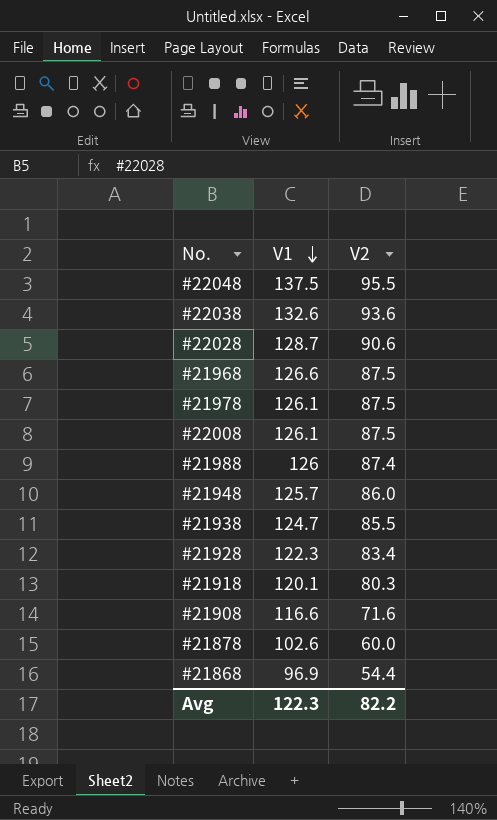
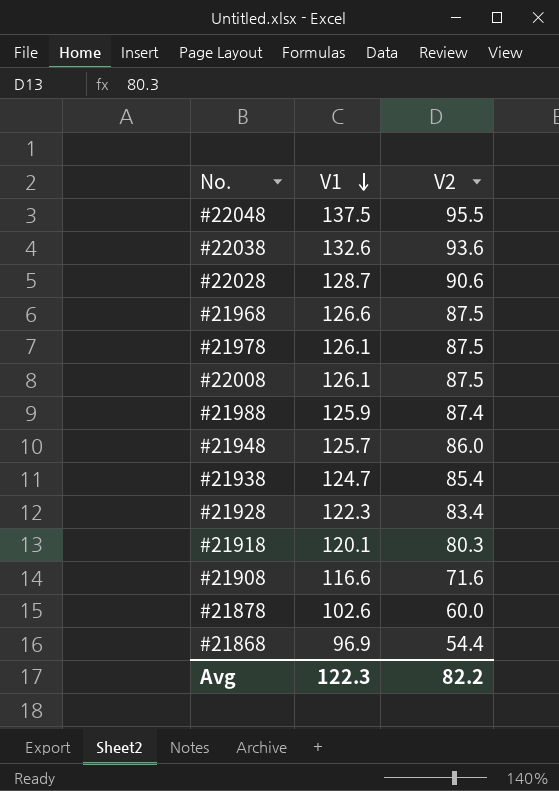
#21988 | V1: 126 -> 125.9
#21938 | V2: 85.5 -> 85.4

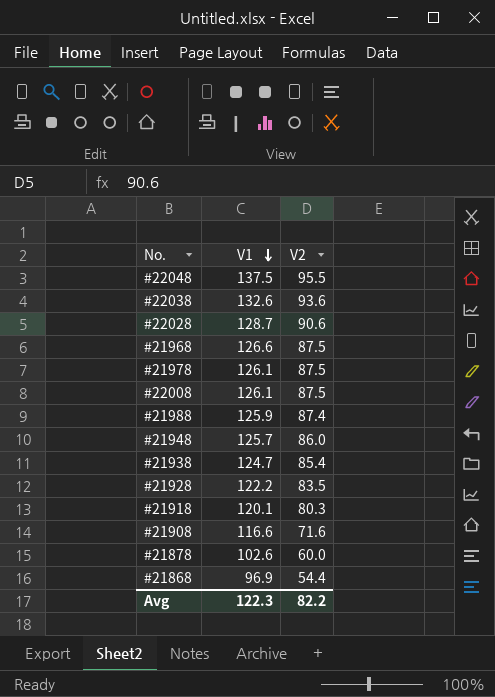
#21928 | V1: 122.3 -> 122.2
#21928 | V2: 83.4 -> 83.5

